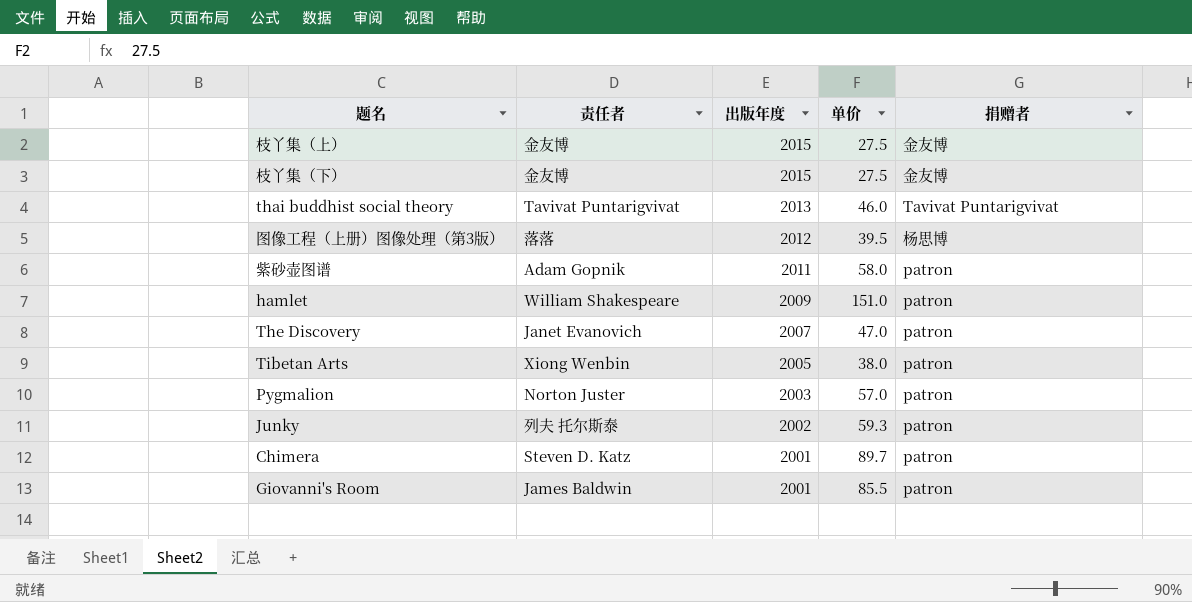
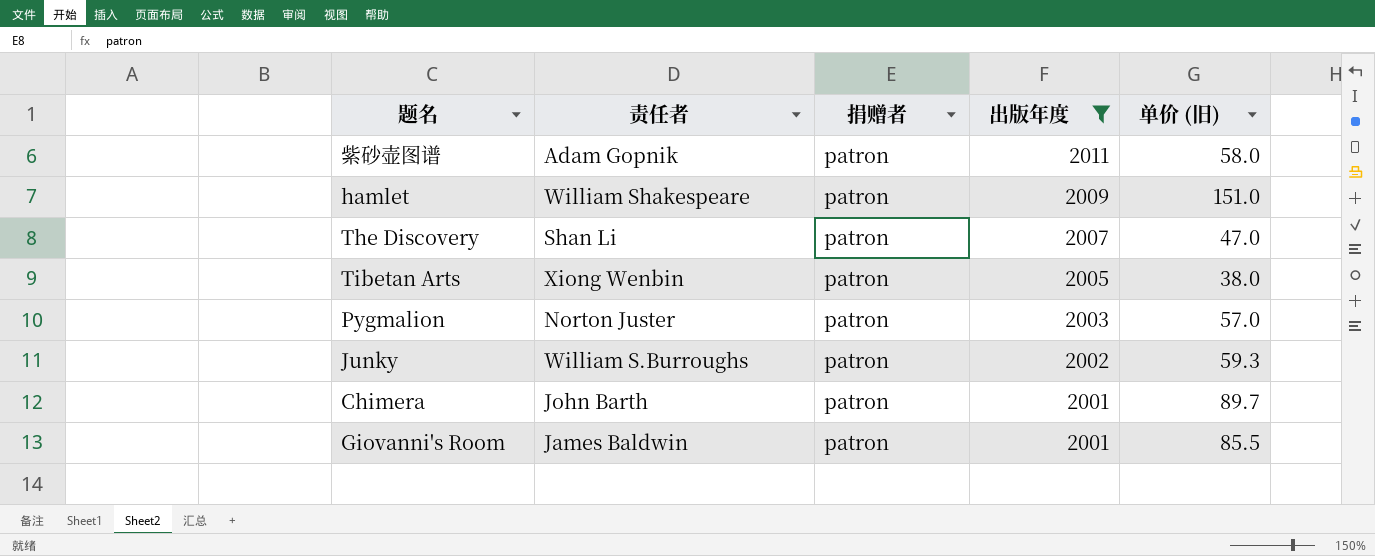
filter: none -> 出版年度 <= 2011
column 捐赠者 | position: 5 -> 3
column name: 单价 -> 单价 (旧)
The Discovery | 责任者: Janet Evanovich -> Shan Li
Junky | 责任者: 列夫 托尔斯泰 -> William S.Burroughs
Chimera | 责任者: Steven D. Katz -> John Barth

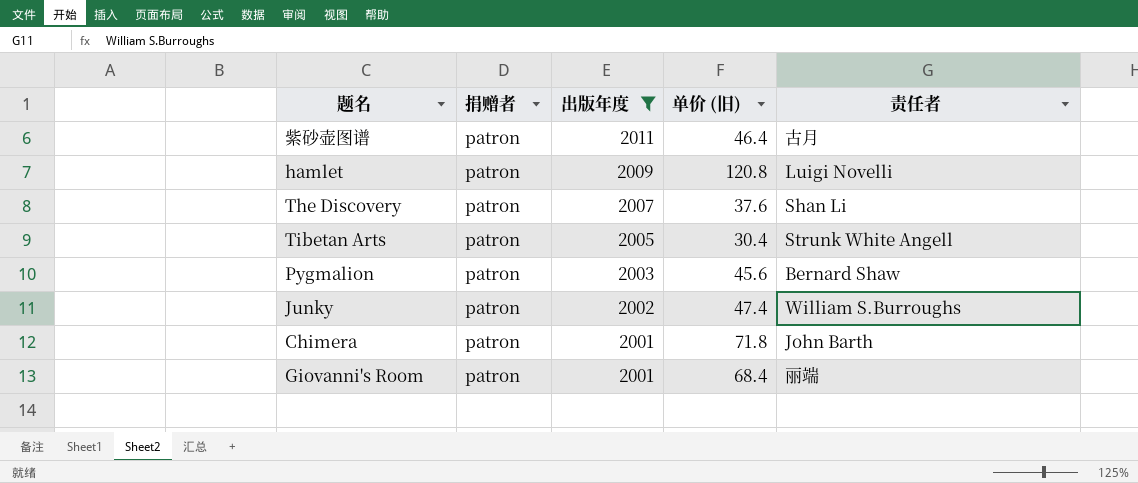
column 责任者 | position: 2 -> 5
紫砂壶图谱 | 单价 (旧): 58.0 -> 46.4
紫砂壶图谱 | 责任者: Adam Gopnik -> 古月
hamlet | 单价 (旧): 151.0 -> 120.8
hamlet | 责任者: William Shakespeare -> Luigi Novelli
The Discovery | 单价 (旧): 47.0 -> 37.6
Tibetan Arts | 单价 (旧): 38.0 -> 30.4
Tibetan Arts | 责任者: Xiong Wenbin -> Strunk White Angell
Pygmalion | 单价 (旧): 57.0 -> 45.6
Pygmalion | 责任者: Norton Juster -> Bernard Shaw
Junky | 单价 (旧): 59.3 -> 47.4
Chimera | 单价 (旧): 89.7 -> 71.8
Giovanni's Room | 单价 (旧): 85.5 -> 68.4
Giovanni's Room | 责任者: James Baldwin -> 丽端

